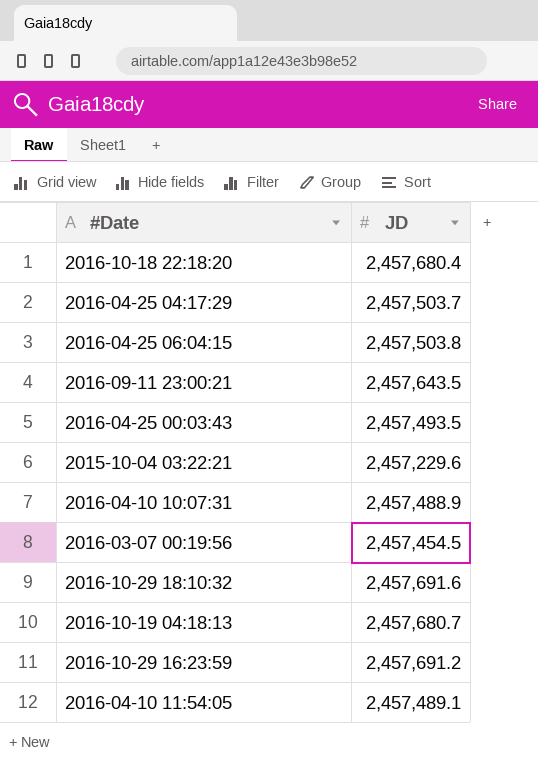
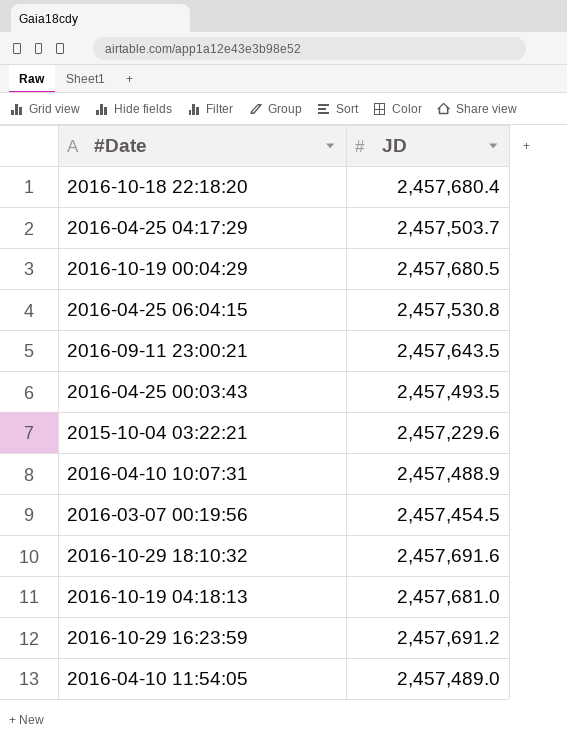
row 2016-10-19 00:04:29: none -> 2,457,680.5
2016-04-25 06:04:15 | JD: 2,457,503.8 -> 2,457,530.8
2016-10-19 04:18:13 | JD: 2,457,680.7 -> 2,457,681.0
2016-04-10 11:54:05 | JD: 2,457,489.1 -> 2,457,489.0

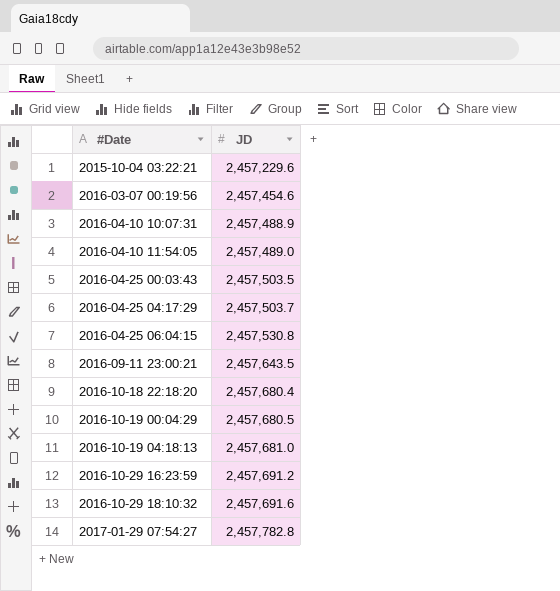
row order: none -> #Date ascending
2016-03-07 00:19:56 | JD: 2,457,454.5 -> 2,457,454.6
2016-04-25 00:03:43 | JD: 2,457,493.5 -> 2,457,503.5
row 2017-01-29 07:54:27: none -> 2,457,782.8

